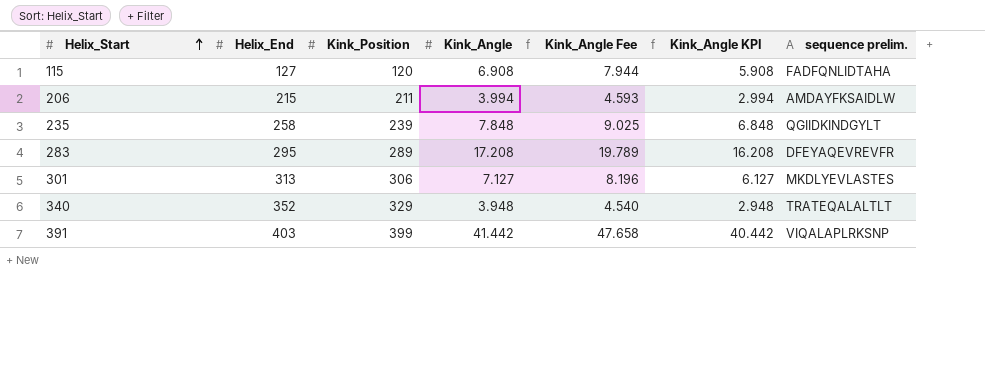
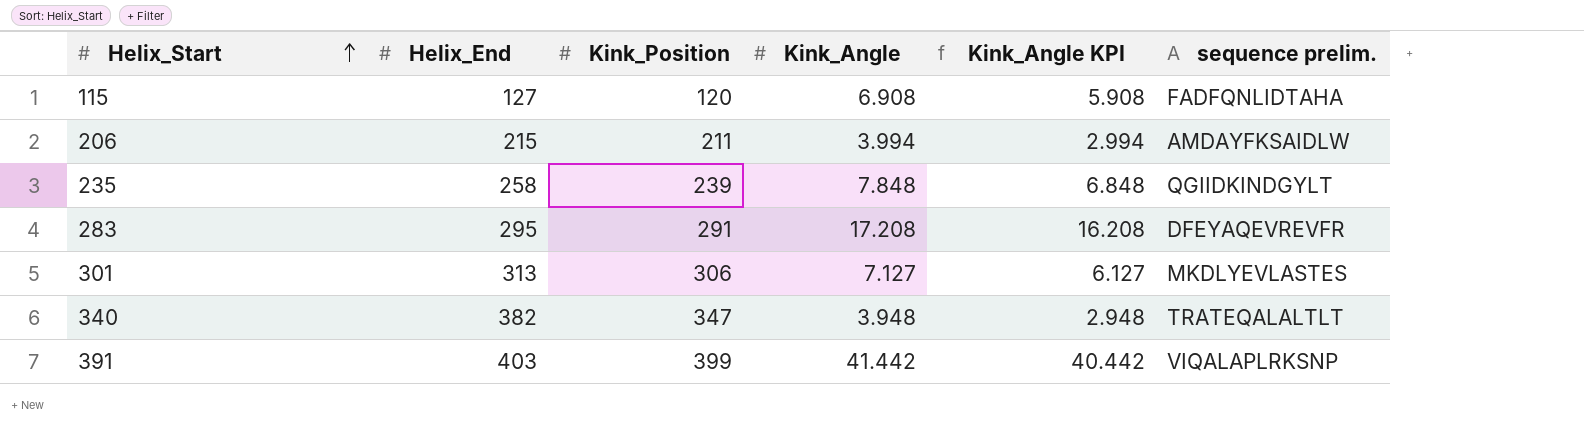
column Kink_Angle Fee | formula: [Kink_Angle] * 1.15 -> none
283 | Kink_Position: 289 -> 291
340 | Helix_End: 352 -> 382
340 | Kink_Position: 329 -> 347

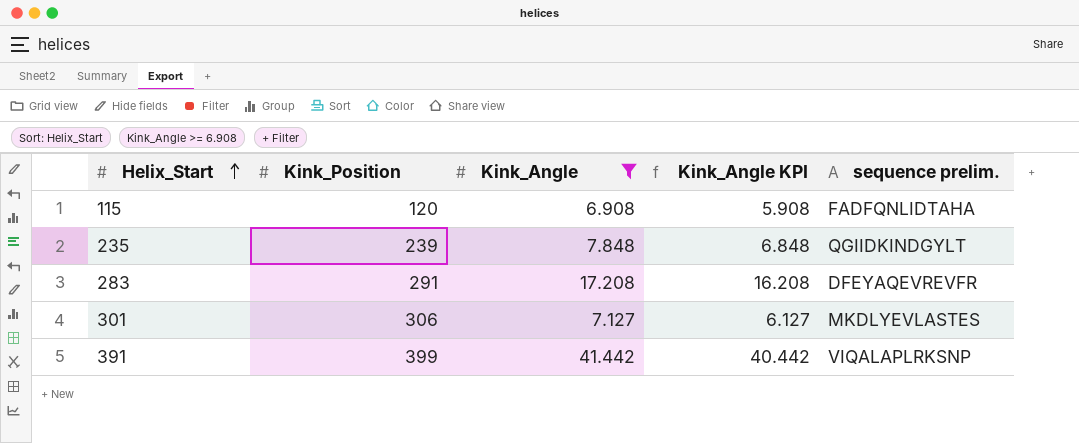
filter: none -> Kink_Angle >= 6.908
column Helix_End | position: 2 -> none

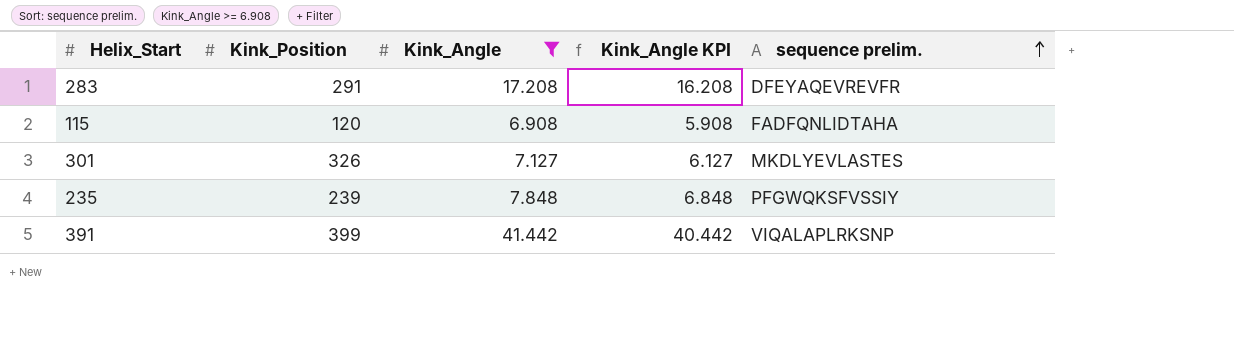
row order: Helix_Start ascending -> sequence prelim. ascending
301 | Kink_Position: 306 -> 326
235 | sequence prelim.: QGIIDKINDGYLT -> PFGWQKSFVSSIY

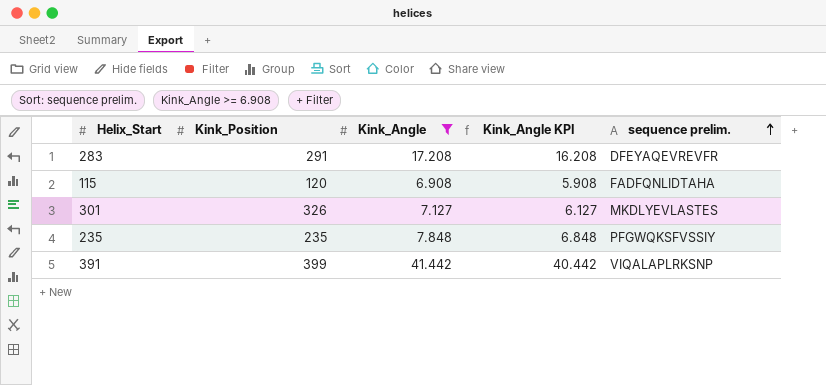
235 | Kink_Position: 239 -> 235

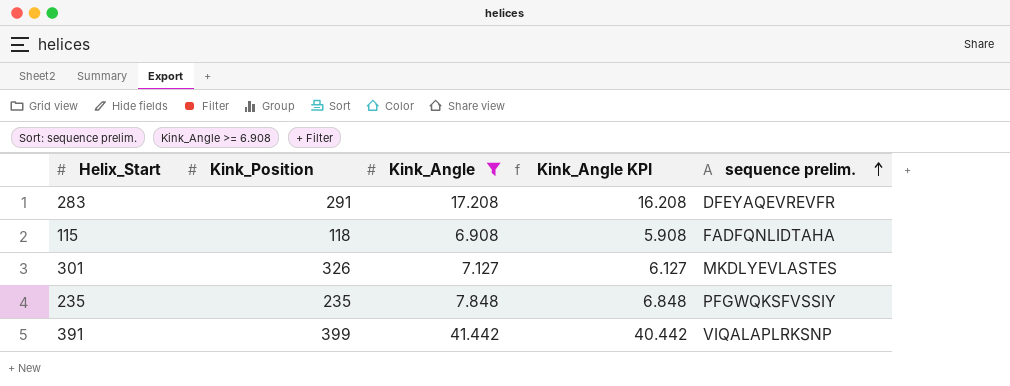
115 | Kink_Position: 120 -> 118

